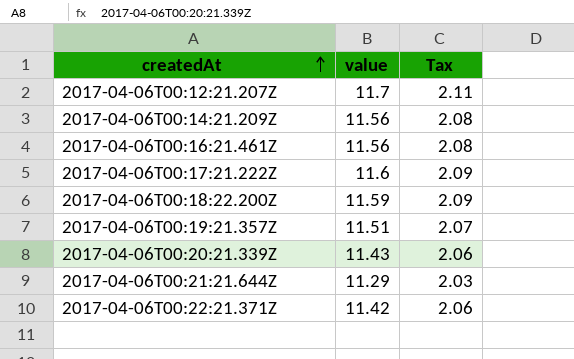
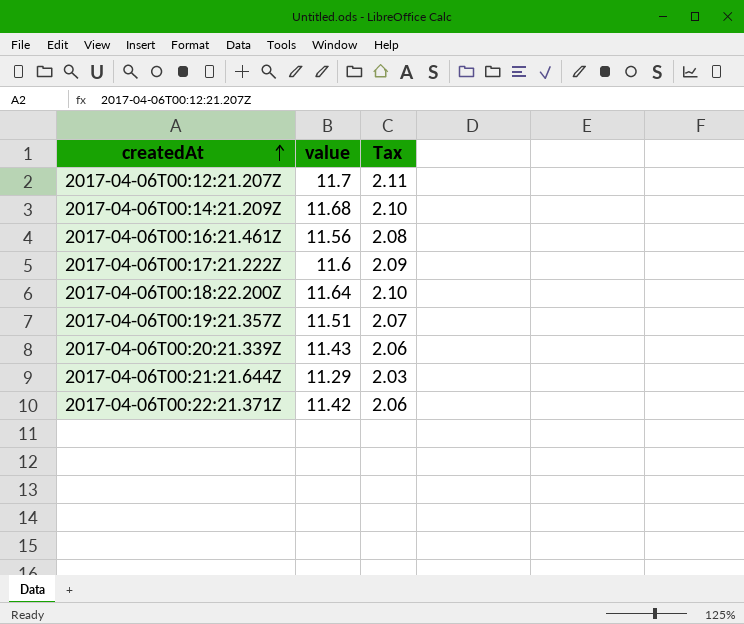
2017-04-06T00:14:21.209Z | value: 11.56 -> 11.68
2017-04-06T00:14:21.209Z | Tax: 2.08 -> 2.10
2017-04-06T00:18:22.200Z | value: 11.59 -> 11.64
2017-04-06T00:18:22.200Z | Tax: 2.09 -> 2.10

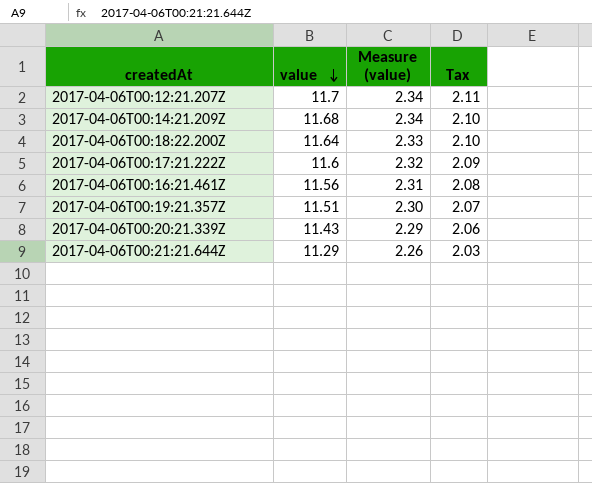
row order: createdAt ascending -> value descending
column Measure (value) | formula: none -> [value] * 0.2
row 2017-04-06T00:22:21.371Z: 11.42 | 2.06 -> none

